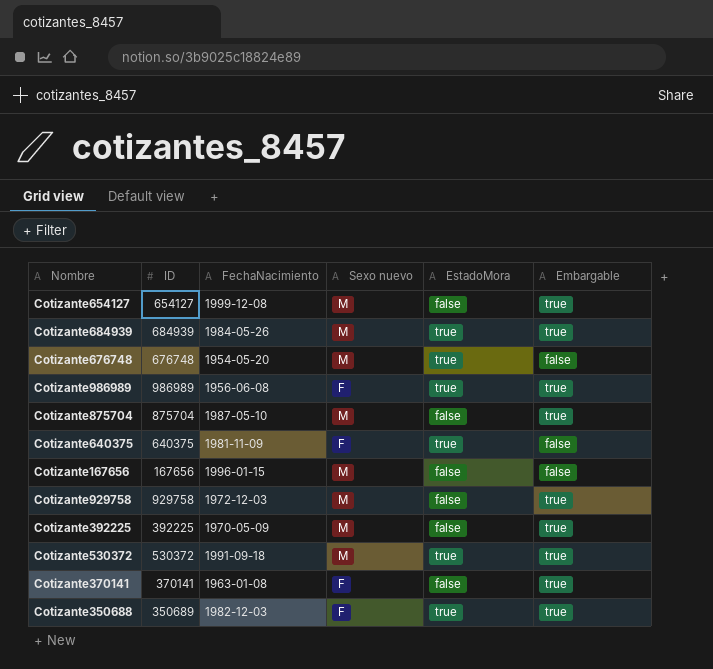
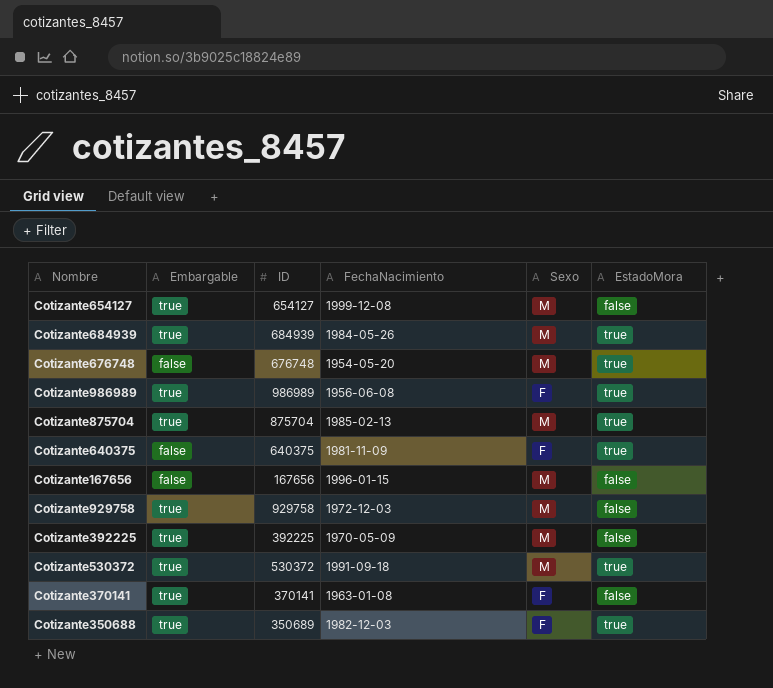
column Embargable | position: 6 -> 2
column name: Sexo nuevo -> Sexo
Cotizante875704 | FechaNacimiento: 1987-05-10 -> 1985-02-13
Cotizante875704 | EstadoMora: false -> true

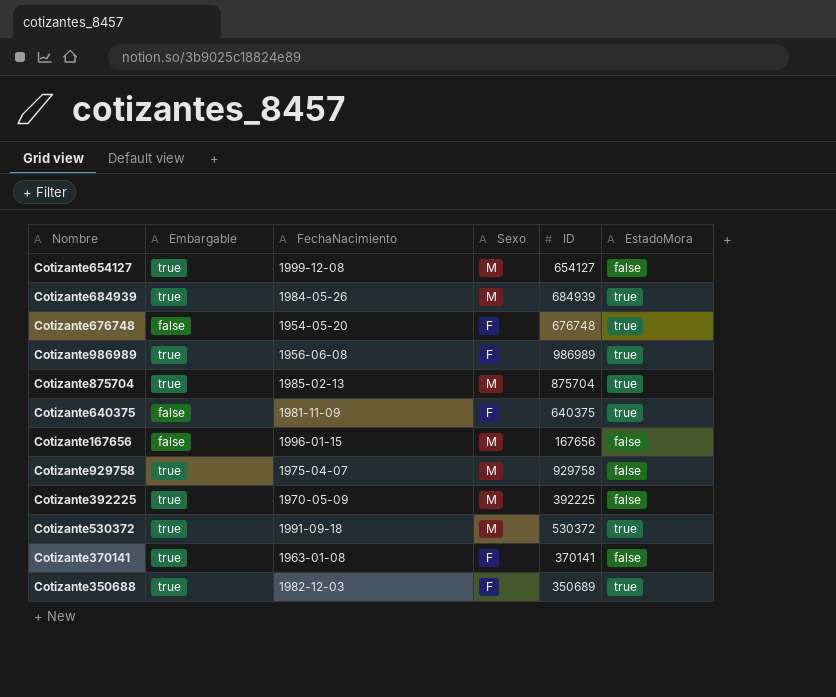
column ID | position: 3 -> 5
Cotizante676748 | Sexo: M -> F
Cotizante929758 | FechaNacimiento: 1972-12-03 -> 1975-04-07

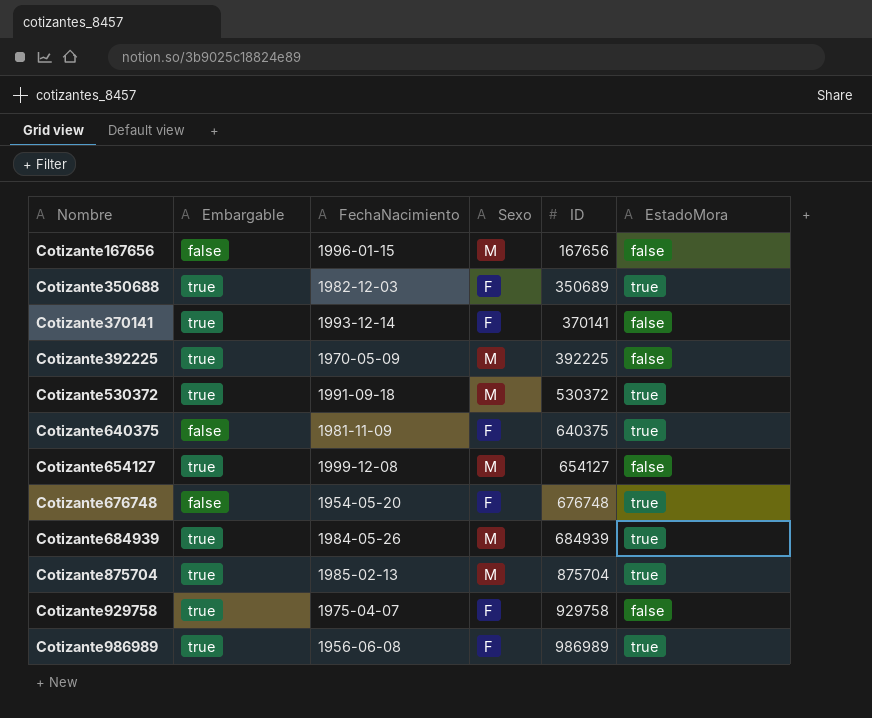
row order: none -> Nombre ascending
Cotizante370141 | FechaNacimiento: 1963-01-08 -> 1993-12-14
Cotizante929758 | Sexo: M -> F

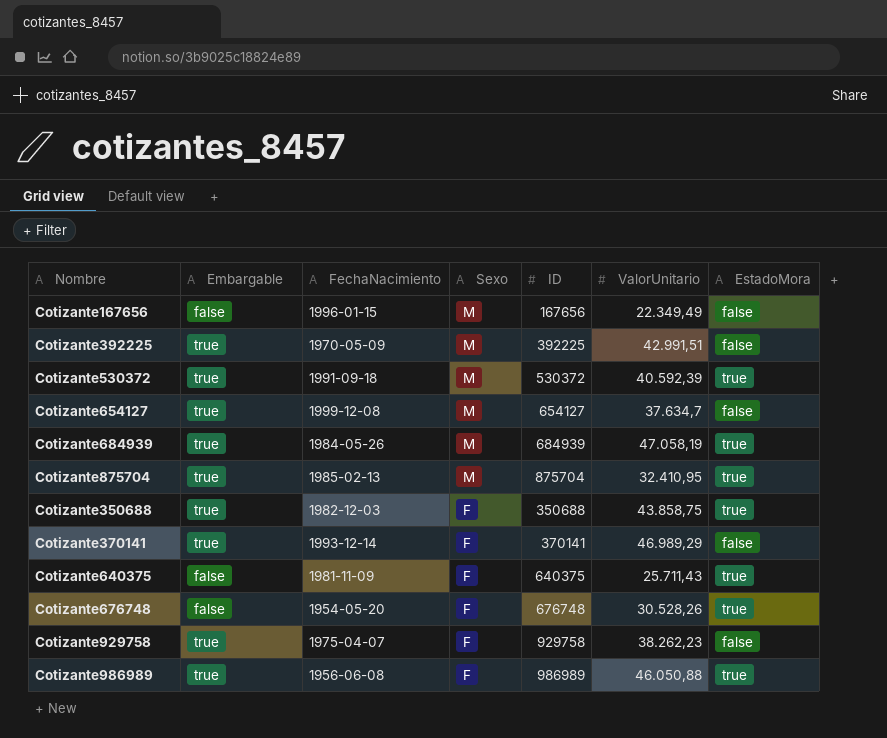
row order: Nombre ascending -> Sexo descending
column ValorUnitario | position: none -> 6
Cotizante350688 | ID: 350689 -> 350688

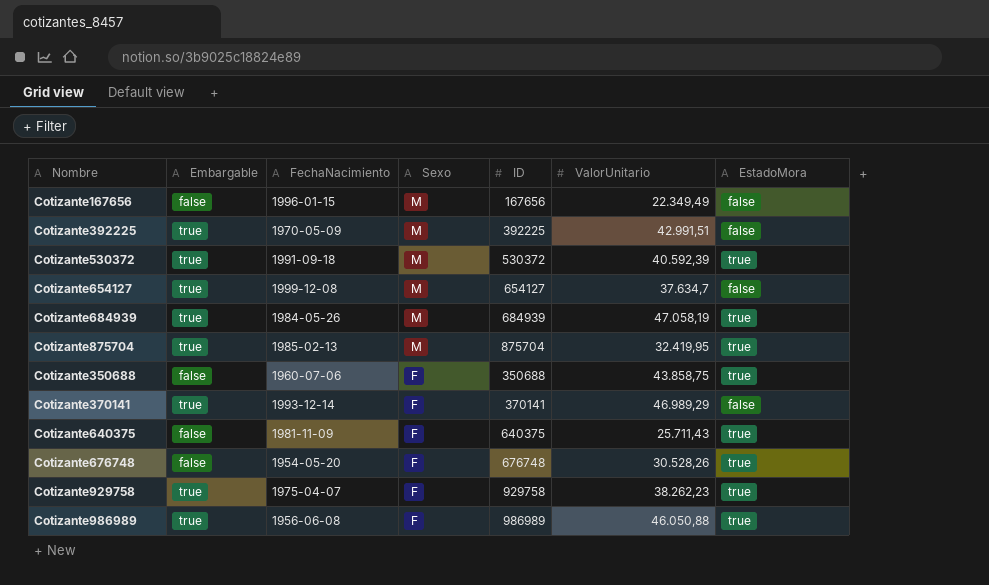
Cotizante875704 | ValorUnitario: 32.410,95 -> 32.419,95
Cotizante350688 | Embargable: true -> false
Cotizante350688 | FechaNacimiento: 1982-12-03 -> 1960-07-06
Cotizante929758 | EstadoMora: false -> true

